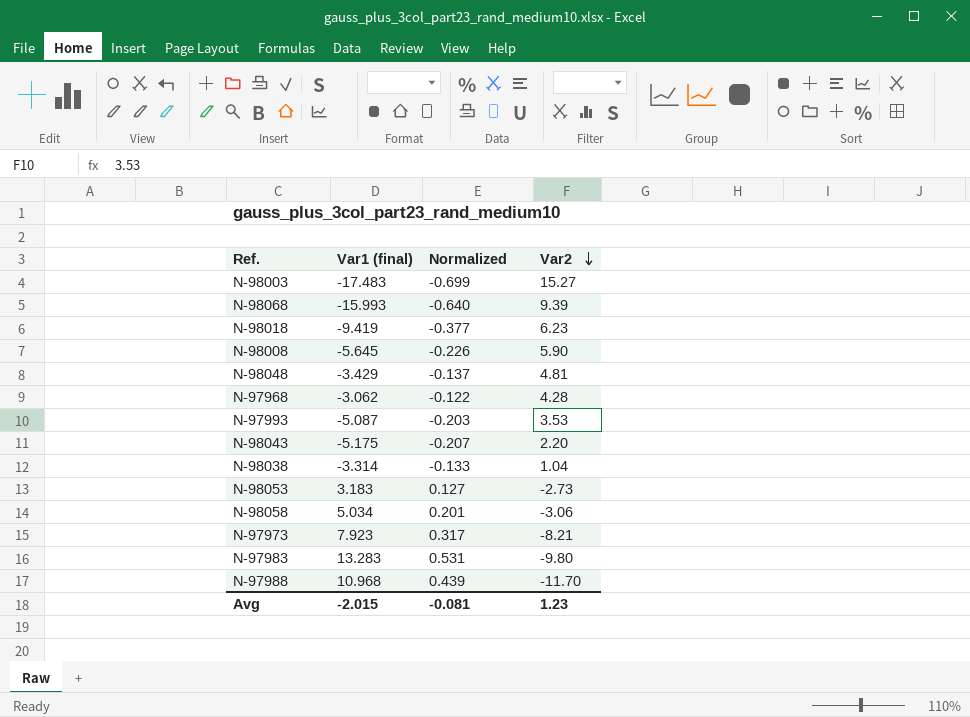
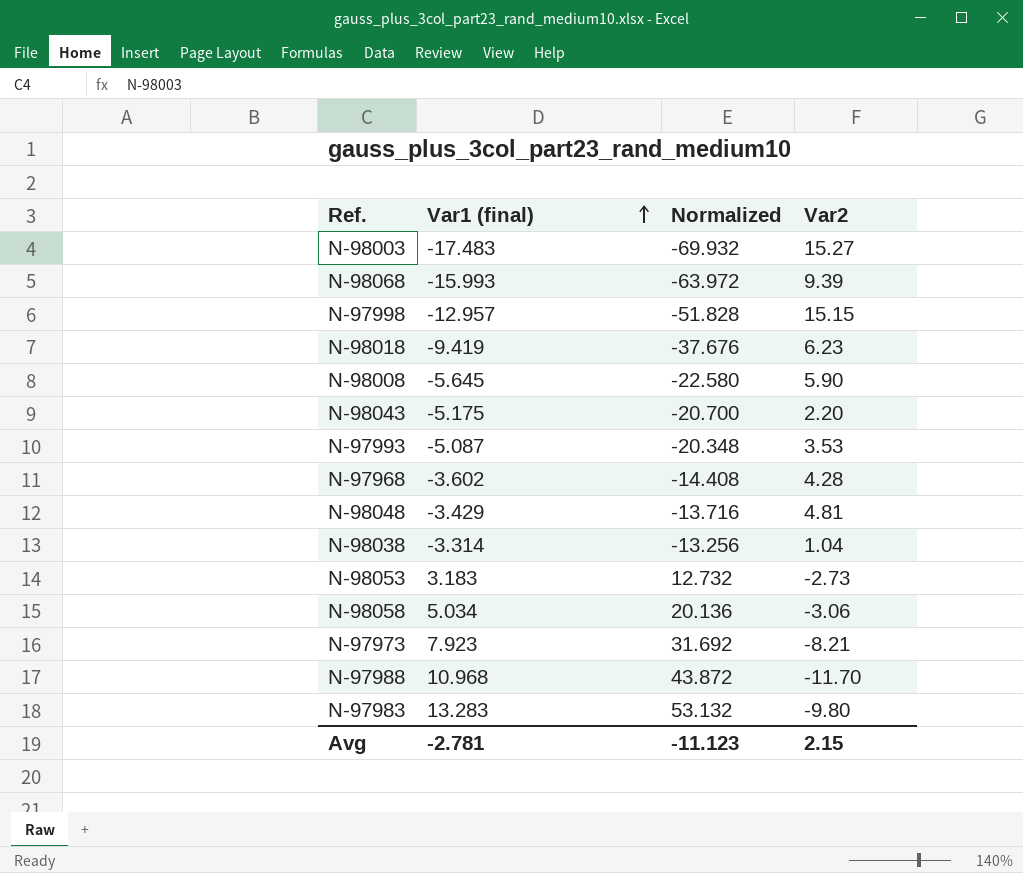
row order: Var2 descending -> Var1 (final) ascending
column Normalized | formula: [Var1 (final)] * 0.04 -> [Var1 (final)] * 4
row N-97998: none -> -12.957 | -51.828 | 15.15
N-97968 | Var1 (final): -3.062 -> -3.602
Avg | Var1 (final): -2.015 -> -2.781
Avg | Normalized: -0.081 -> -11.123
Avg | Var2: 1.23 -> 2.15

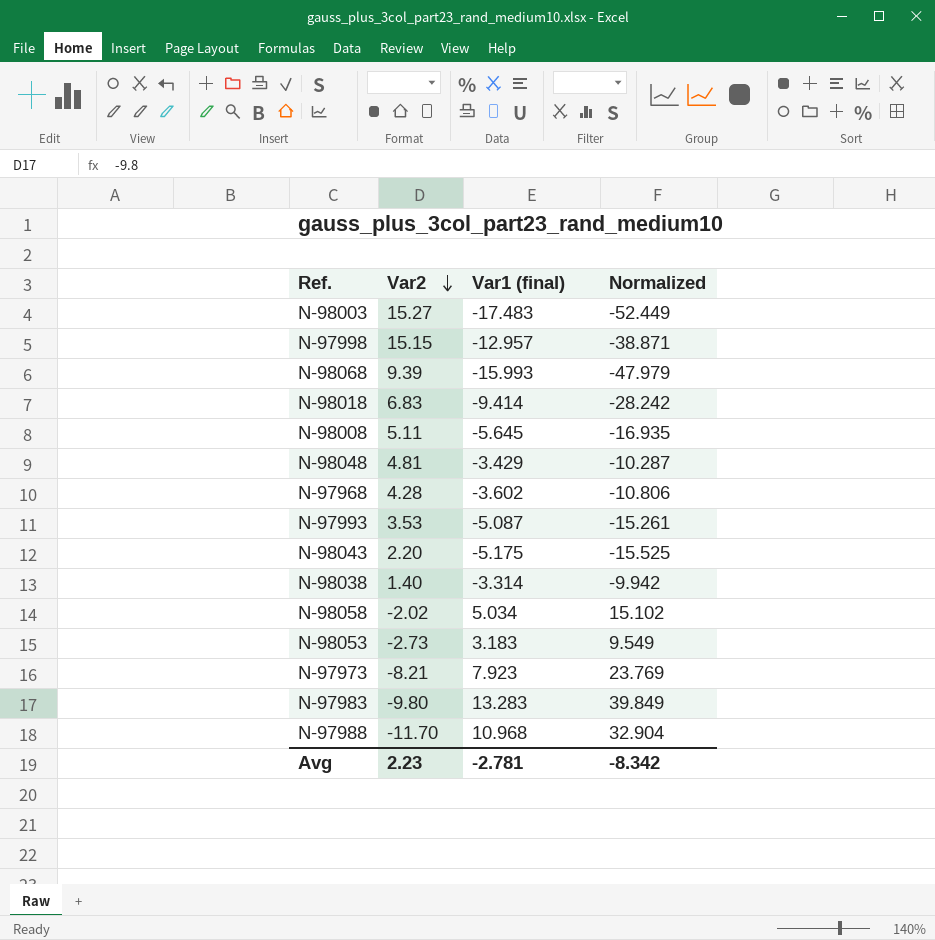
row order: Var1 (final) ascending -> Var2 descending
column Var2 | position: 4 -> 2
column Normalized | formula: [Var1 (final)] * 4 -> [Var1 (final)] * 3
N-98018 | Var2: 6.23 -> 6.83
N-98018 | Var1 (final): -9.419 -> -9.414
N-98008 | Var2: 5.90 -> 5.11
N-98038 | Var2: 1.04 -> 1.40
N-98058 | Var2: -3.06 -> -2.02
Avg | Var2: 2.15 -> 2.23
Avg | Normalized: -11.123 -> -8.342

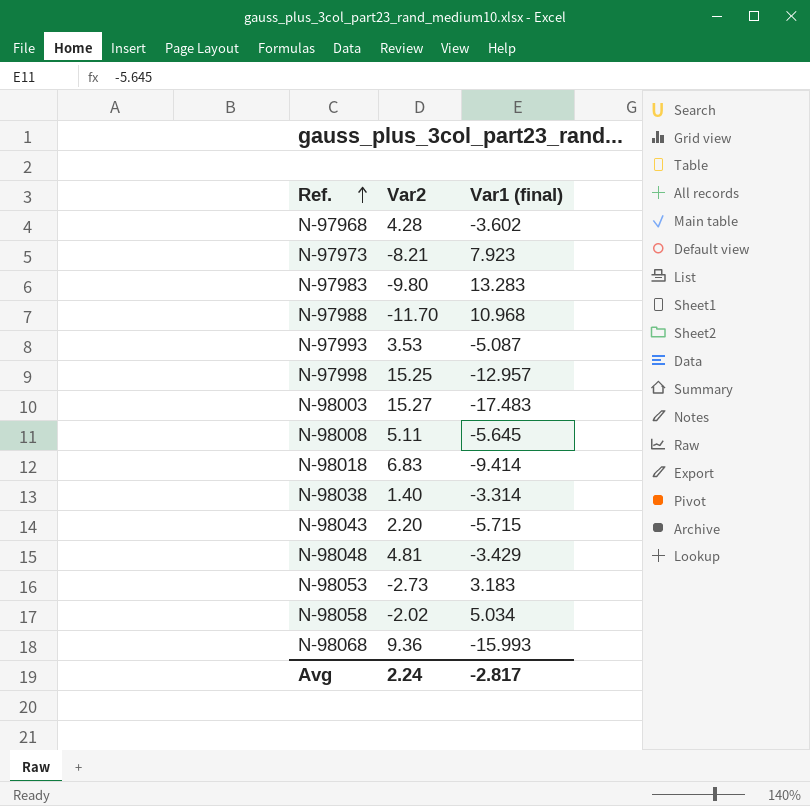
row order: Var2 descending -> Ref. ascending
column Normalized | formula: [Var1 (final)] * 3 -> none
N-97998 | Var2: 15.15 -> 15.25
N-98043 | Var1 (final): -5.175 -> -5.715
N-98068 | Var2: 9.39 -> 9.36
Avg | Var2: 2.23 -> 2.24
Avg | Var1 (final): -2.781 -> -2.817

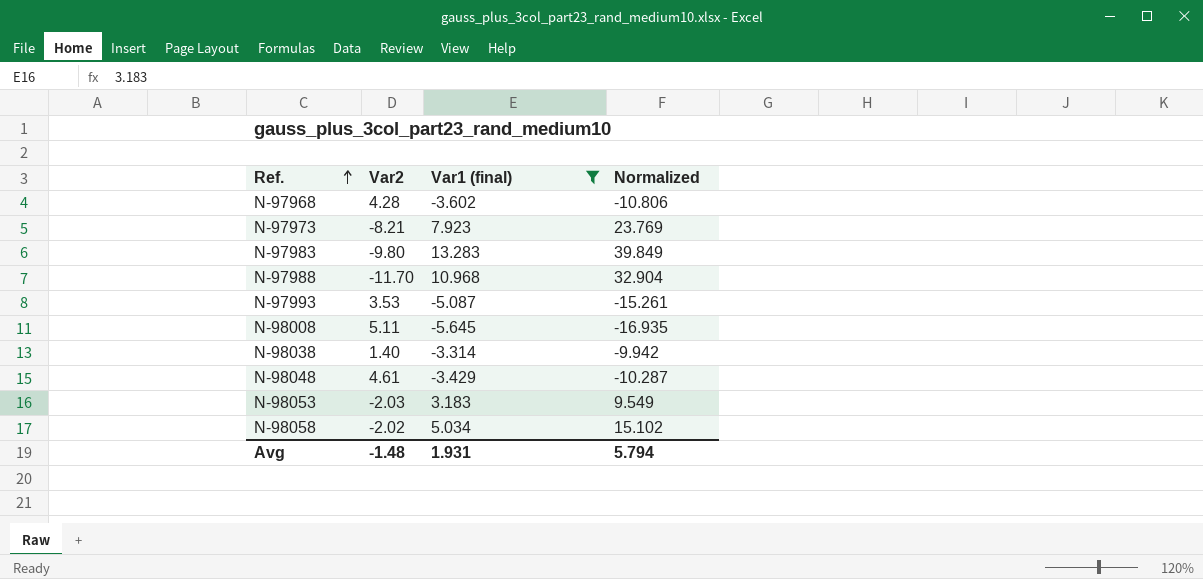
filter: none -> Var1 (final) >= -5.645
column Normalized | formula: none -> [Var1 (final)] * 3
N-98048 | Var2: 4.81 -> 4.61
N-98053 | Var2: -2.73 -> -2.03
Avg | Var2: 2.24 -> -1.48
Avg | Var1 (final): -2.817 -> 1.931

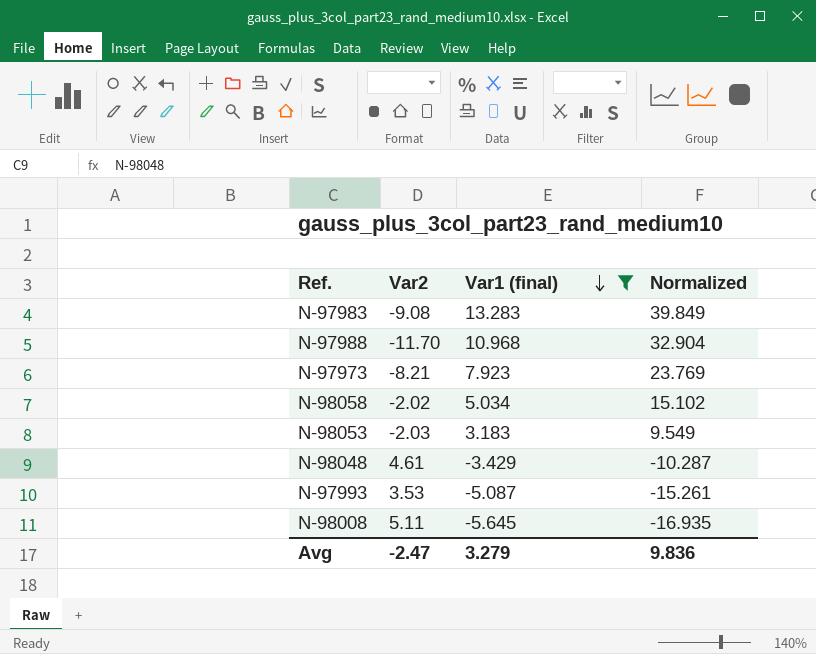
row order: Ref. ascending -> Var1 (final) descending
row N-97968: 4.28 | -3.602 | -10.806 -> none
row N-98038: 1.40 | -3.314 | -9.942 -> none
N-97983 | Var2: -9.80 -> -9.08
Avg | Var2: -1.48 -> -2.47
Avg | Var1 (final): 1.931 -> 3.279
Avg | Normalized: 5.794 -> 9.836

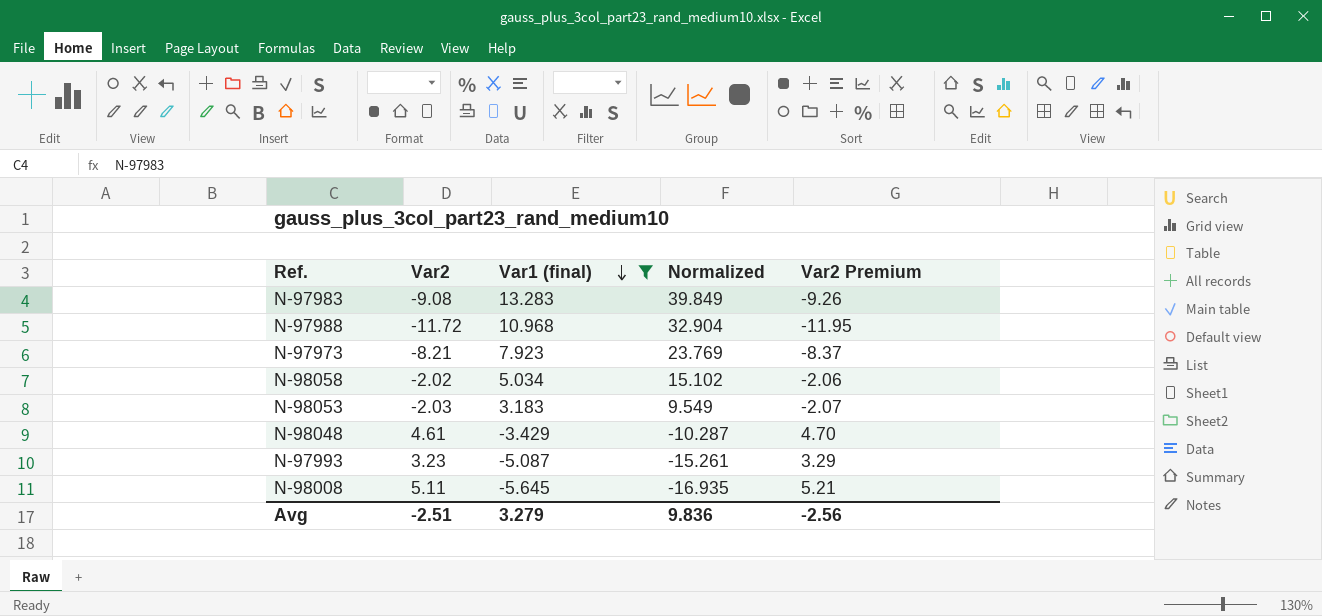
column Var2 Premium | formula: none -> [Var2] * 1.02
N-97988 | Var2: -11.70 -> -11.72
N-97993 | Var2: 3.53 -> 3.23
Avg | Var2: -2.47 -> -2.51

